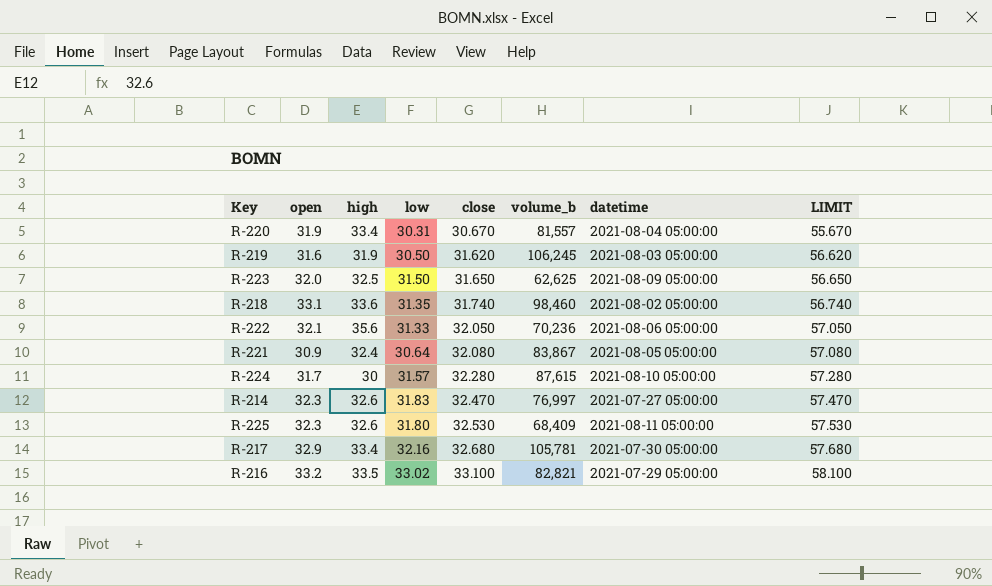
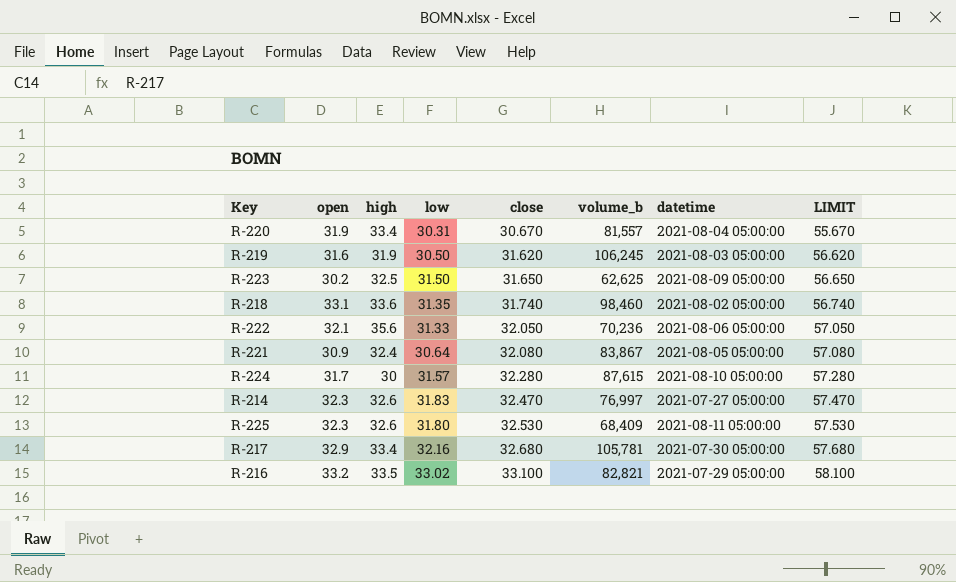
R-223 | open: 32.0 -> 30.2

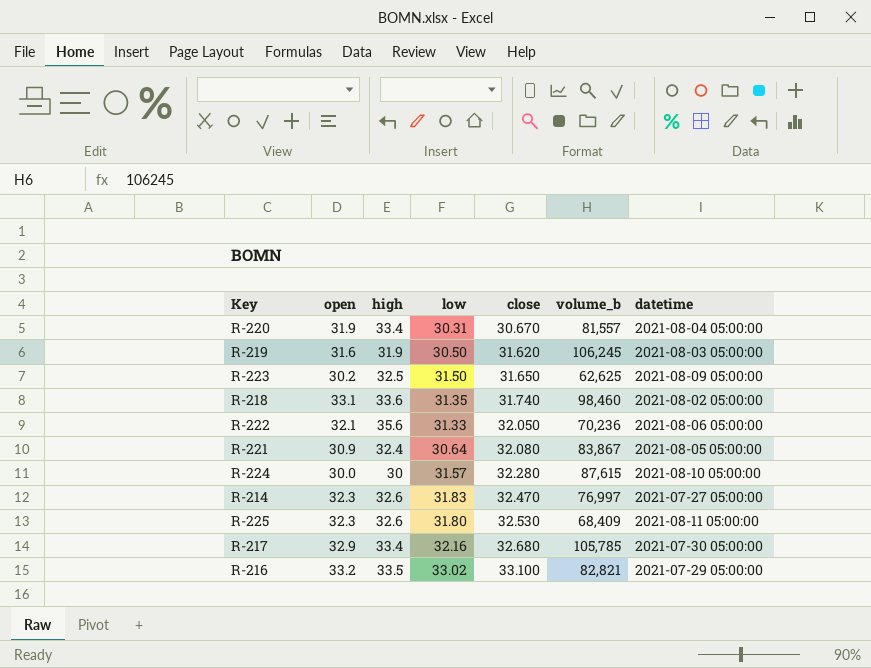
column LIMIT | formula: [close] + 25 -> none
R-224 | open: 31.7 -> 30.0
R-217 | volume_b: 105,781 -> 105,785

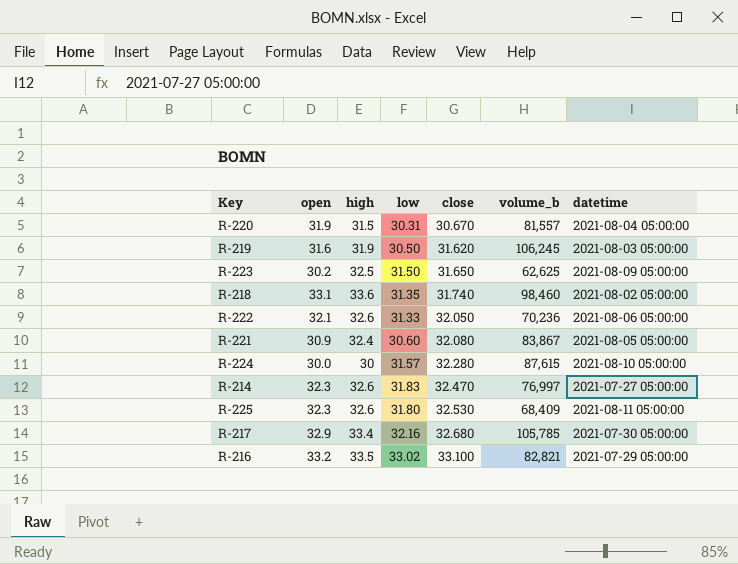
R-220 | high: 33.4 -> 31.5
R-222 | high: 35.6 -> 32.6
R-221 | low: 30.64 -> 30.60

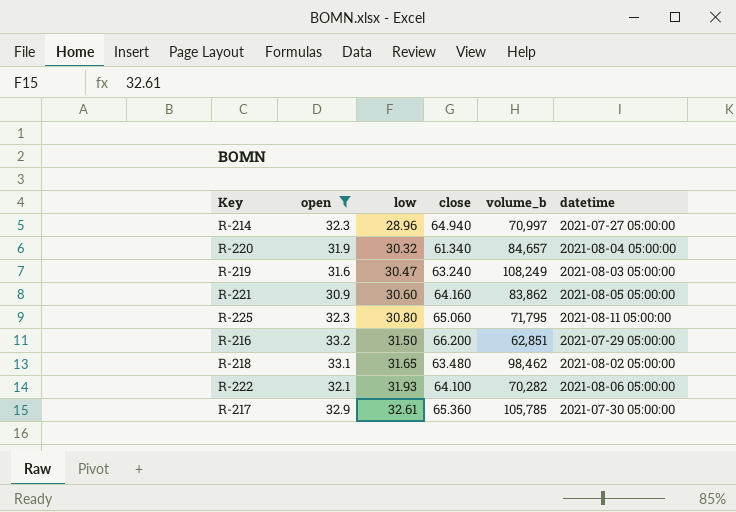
filter: none -> open >= 30.9
row order: close ascending -> low ascending
column high | position: 3 -> none
R-214 | low: 31.83 -> 28.96
R-214 | close: 32.470 -> 64.940
R-214 | volume_b: 76,997 -> 70,997
R-220 | low: 30.31 -> 30.32
R-220 | close: 30.670 -> 61.340
R-220 | volume_b: 81,557 -> 84,657
R-219 | low: 30.50 -> 30.47
R-219 | close: 31.620 -> 63.240
R-219 | volume_b: 106,245 -> 108,249
R-221 | close: 32.080 -> 64.160
R-221 | volume_b: 83,867 -> 83,862
R-225 | low: 31.80 -> 30.80
R-225 | close: 32.530 -> 65.060
R-225 | volume_b: 68,409 -> 71,795
R-216 | low: 33.02 -> 31.50
R-216 | close: 33.100 -> 66.200
R-216 | volume_b: 82,821 -> 62,851
R-218 | low: 31.35 -> 31.65
R-218 | close: 31.740 -> 63.480
R-218 | volume_b: 98,460 -> 98,462
R-222 | low: 31.33 -> 31.93
R-222 | close: 32.050 -> 64.100
R-222 | volume_b: 70,236 -> 70,282
R-217 | low: 32.16 -> 32.61
R-217 | close: 32.680 -> 65.360

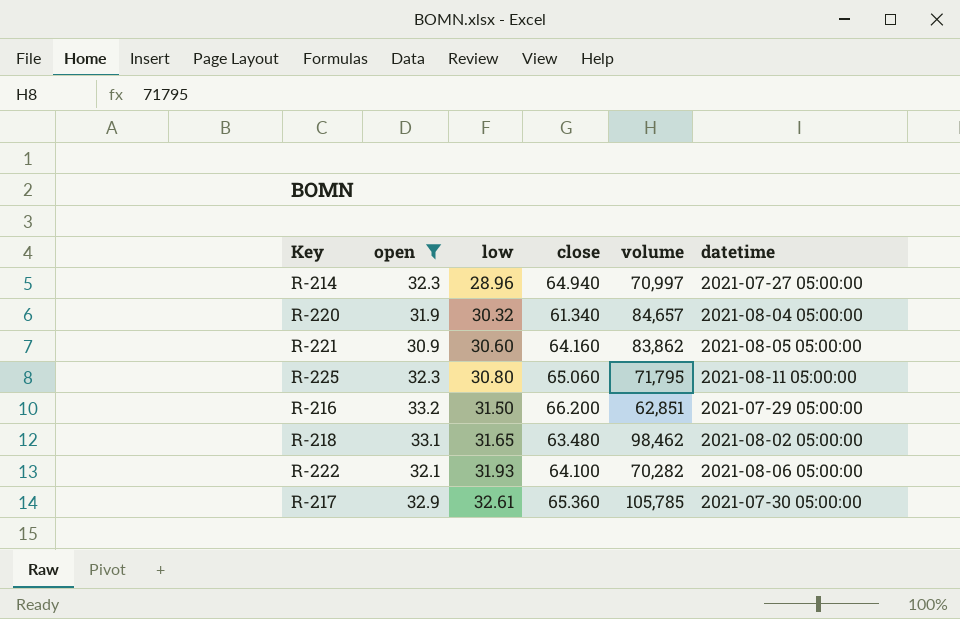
column name: volume_b -> volume
row R-219: 31.6 | 30.47 | 63.240 | 108,249 | 2021-08-03 05:00:00 -> none

